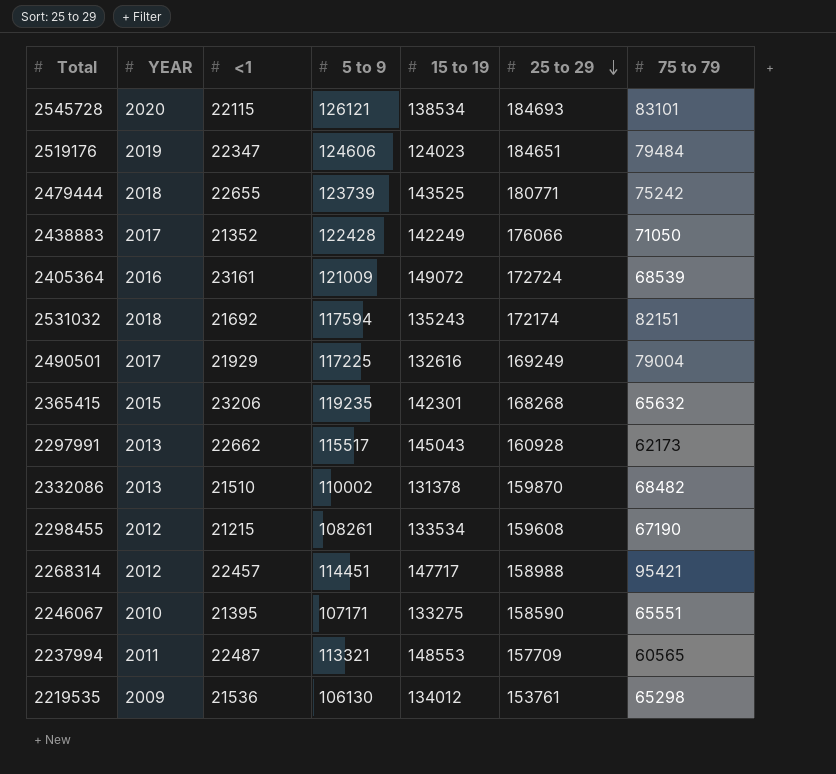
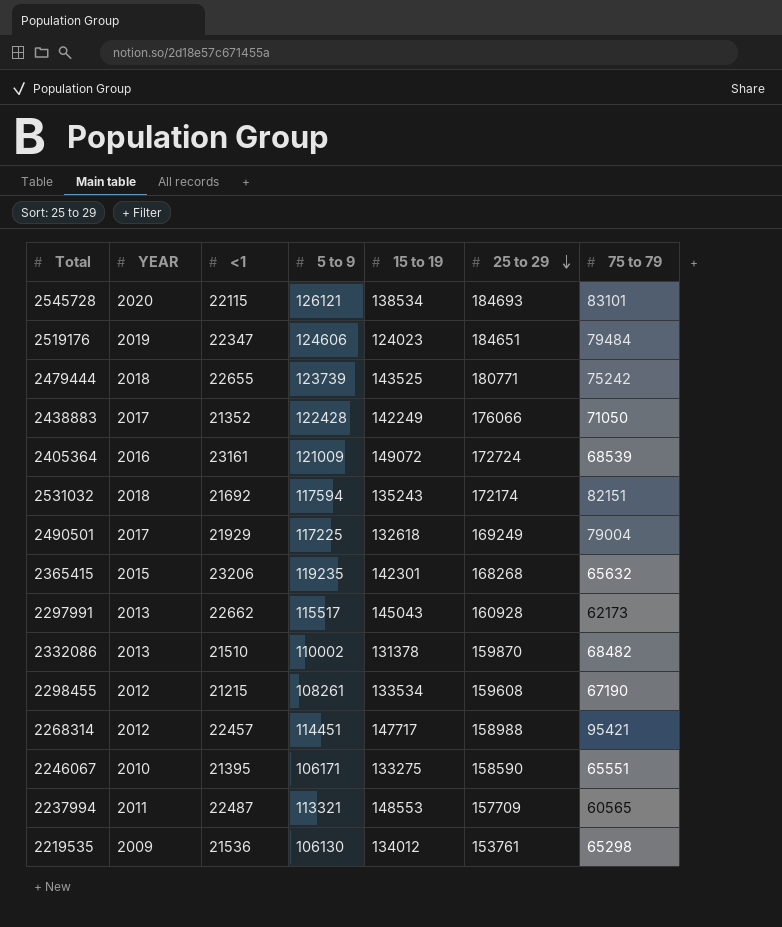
2490501 | 15 to 19: 132616 -> 132618
2246067 | 5 to 9: 107171 -> 106171

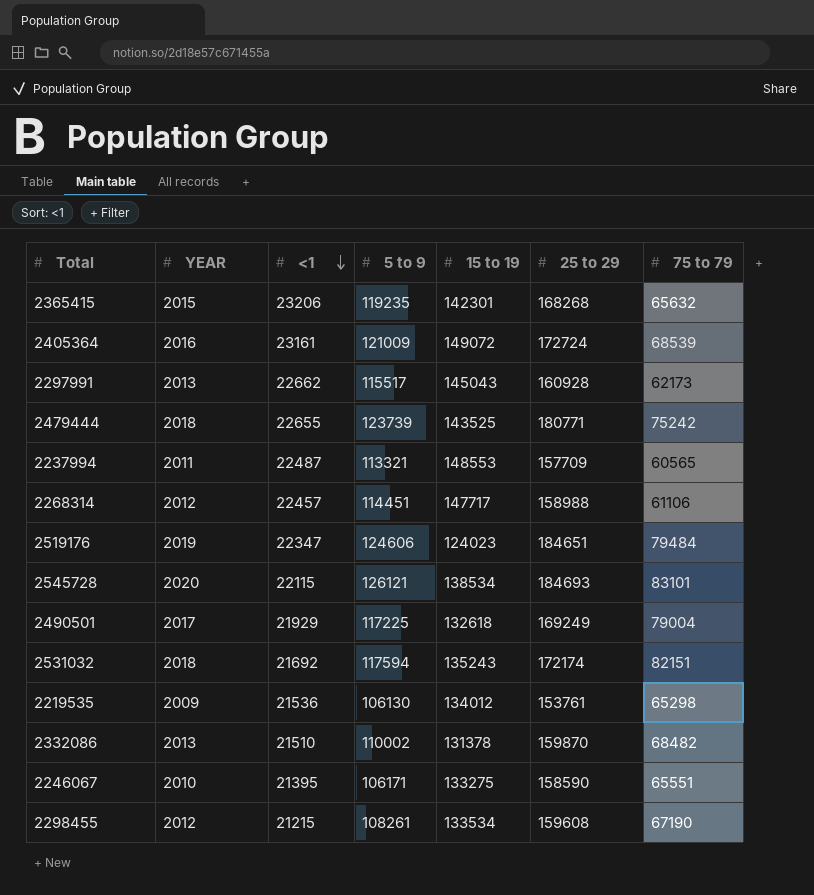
row order: 25 to 29 descending -> <1 descending
row 2438883: 2017 | 21352 | 122428 | 142249 | 176066 | 71050 -> none
2268314 | 75 to 79: 95421 -> 61106

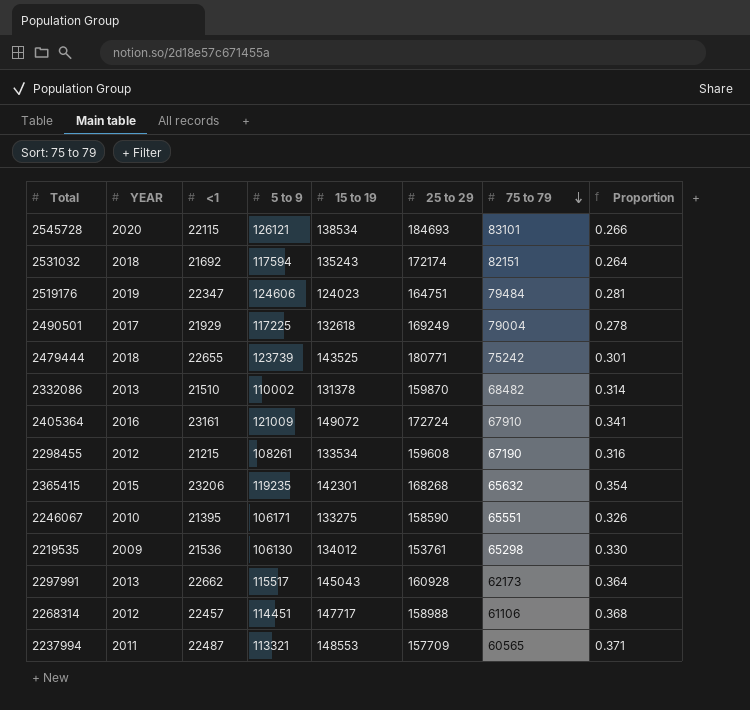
row order: <1 descending -> 75 to 79 descending
column Proportion | formula: none -> [<1] / [75 to 79]
2519176 | 25 to 29: 184651 -> 164751
2405364 | 75 to 79: 68539 -> 67910

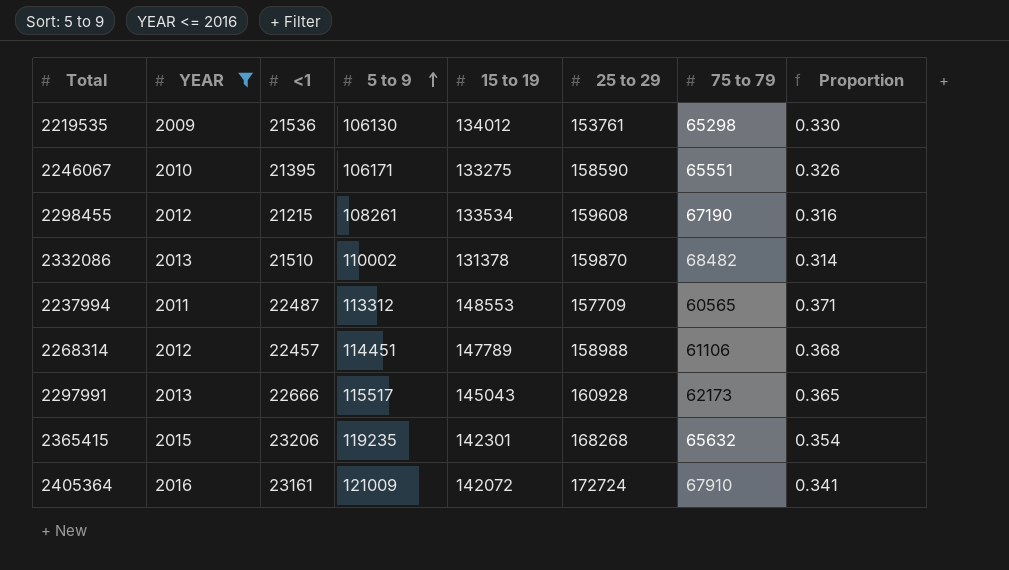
filter: none -> YEAR <= 2016
row order: 75 to 79 descending -> 5 to 9 ascending
2237994 | 5 to 9: 113321 -> 113312
2268314 | 15 to 19: 147717 -> 147789
2297991 | <1: 22662 -> 22666
2297991 | Proportion: 0.364 -> 0.365
2405364 | 15 to 19: 149072 -> 142072

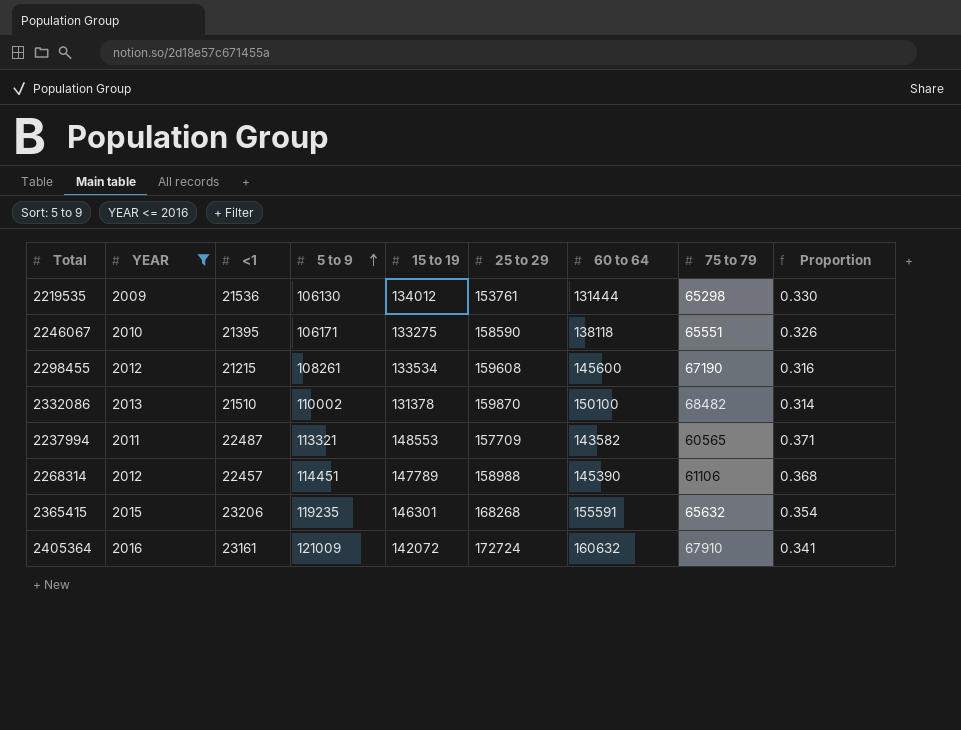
column 60 to 64 | position: none -> 7
row 2297991: 2013 | 22666 | 115517 | 145043 | 160928 | 62173 | 0.365 -> none
2237994 | 5 to 9: 113312 -> 113321
2365415 | 15 to 19: 142301 -> 146301

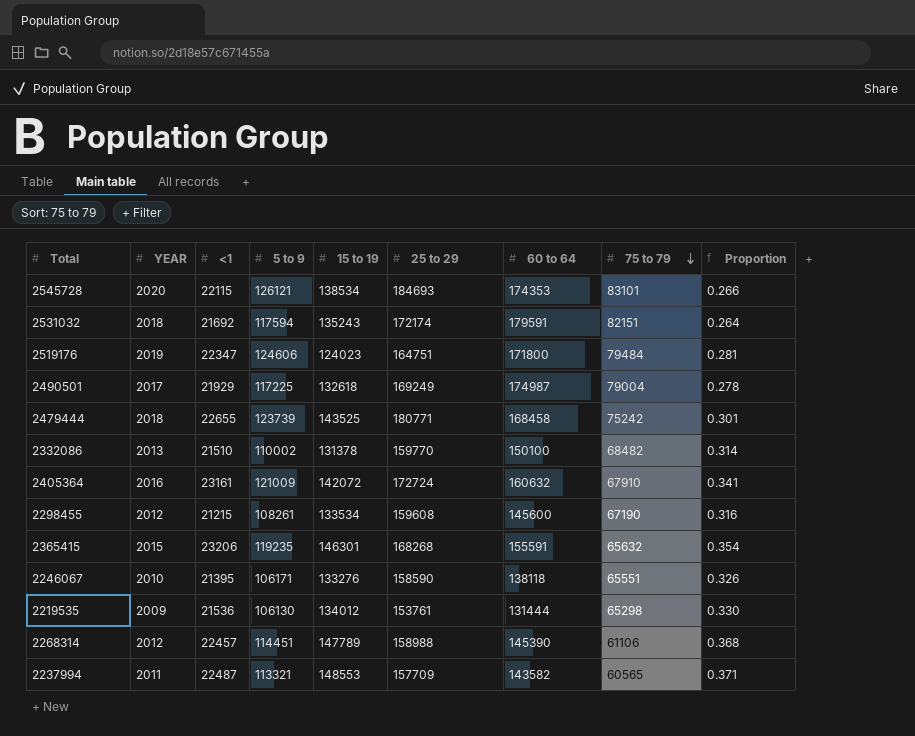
filter: YEAR <= 2016 -> none
row order: 5 to 9 ascending -> 75 to 79 descending
2332086 | 25 to 29: 159870 -> 159770
2246067 | 15 to 19: 133275 -> 133276

